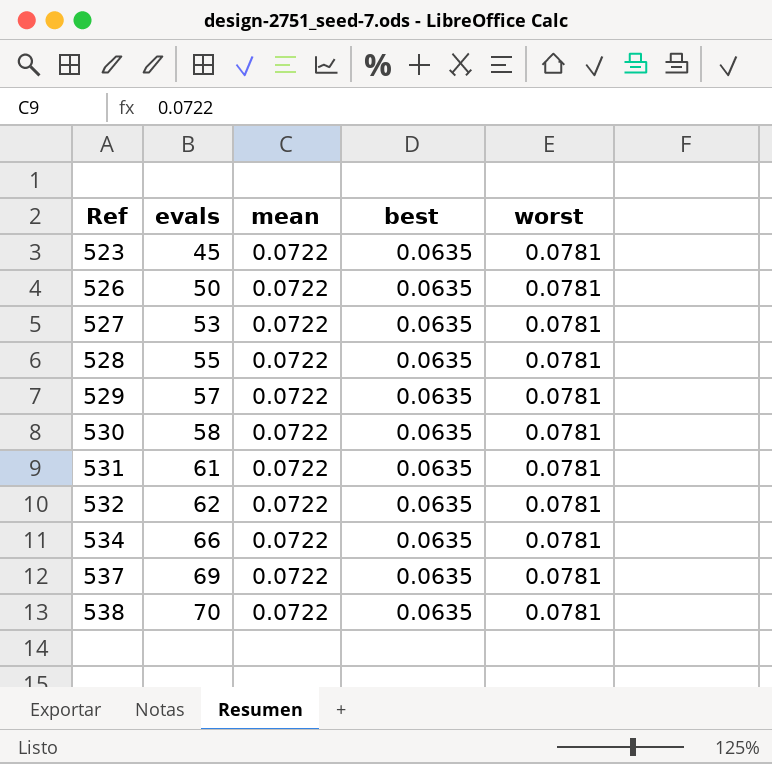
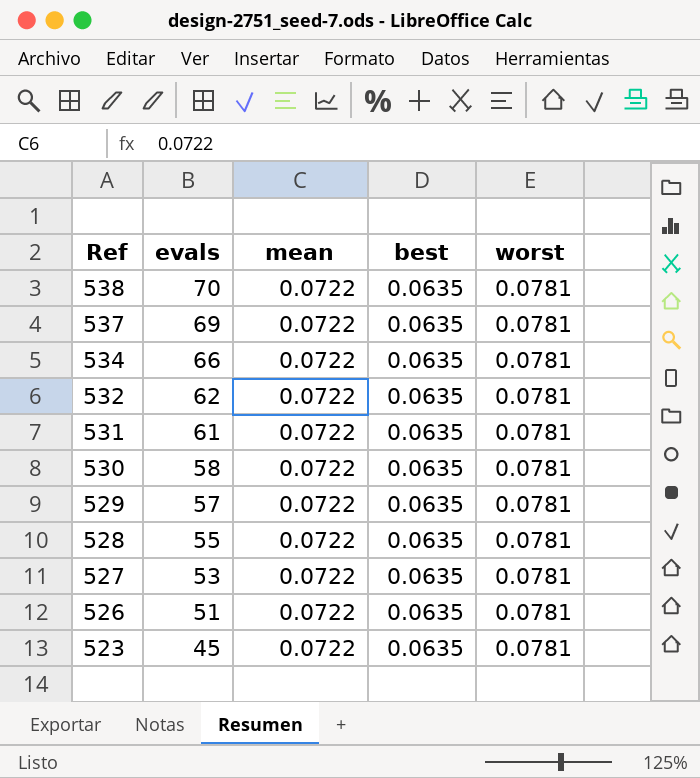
row order: Ref ascending -> Ref descending
526 | evals: 50 -> 51

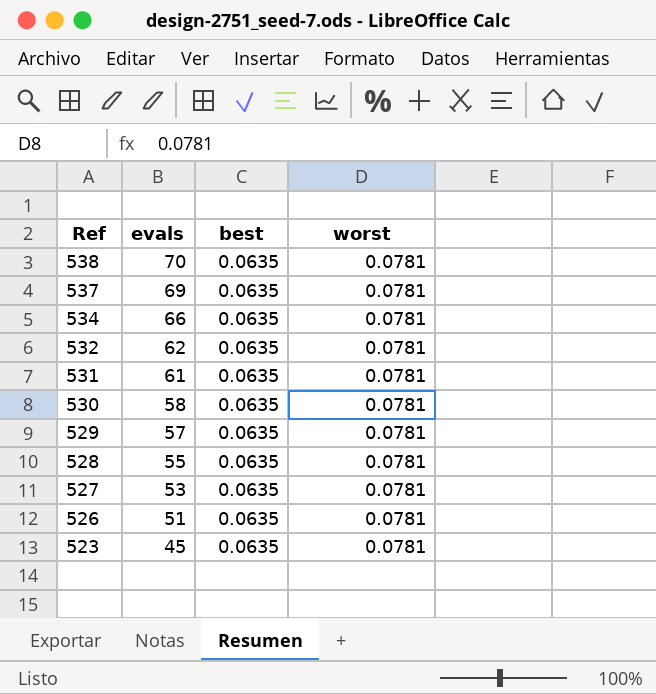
column mean | position: 3 -> none

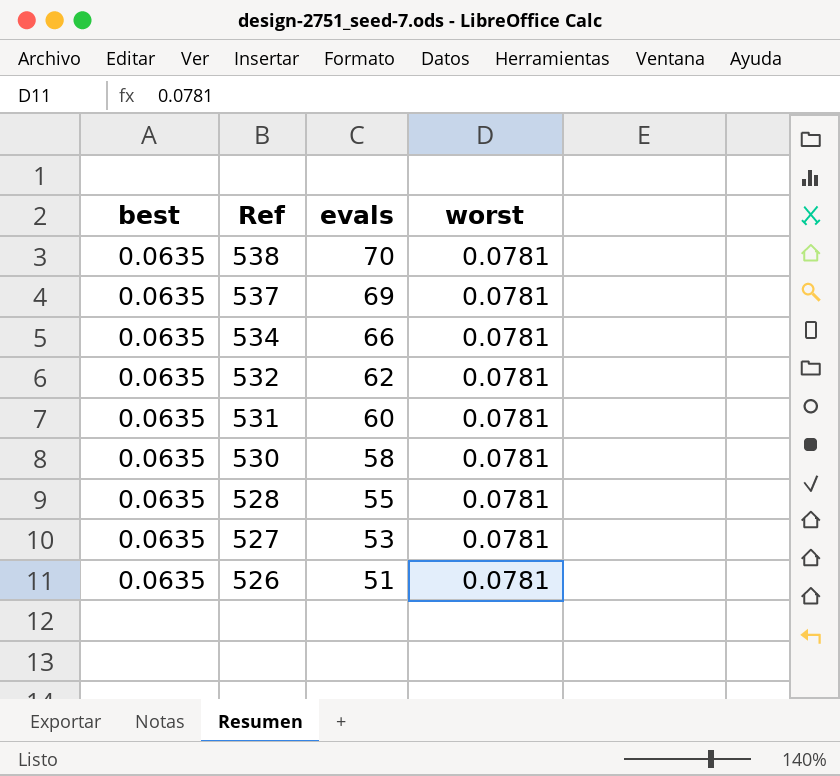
column best | position: 3 -> 1
row 529: 57 | 0.0635 | 0.0781 -> none
row 523: 45 | 0.0635 | 0.0781 -> none
531 | evals: 61 -> 60

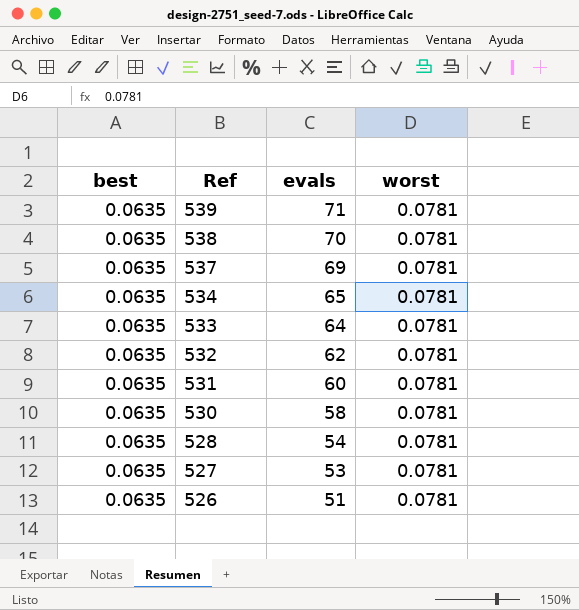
row 539: none -> 0.0635 | 71 | 0.0781
534 | evals: 66 -> 65
row 533: none -> 0.0635 | 64 | 0.0781
528 | evals: 55 -> 54

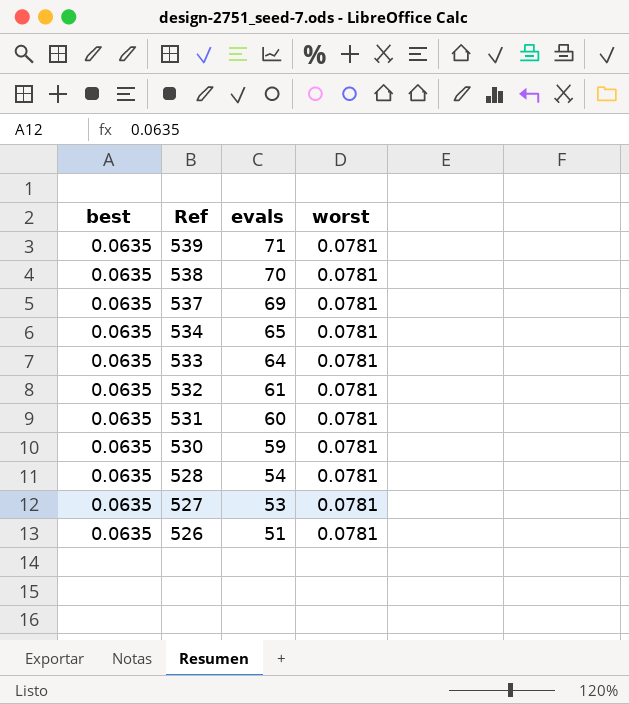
532 | evals: 62 -> 61
530 | evals: 58 -> 59

